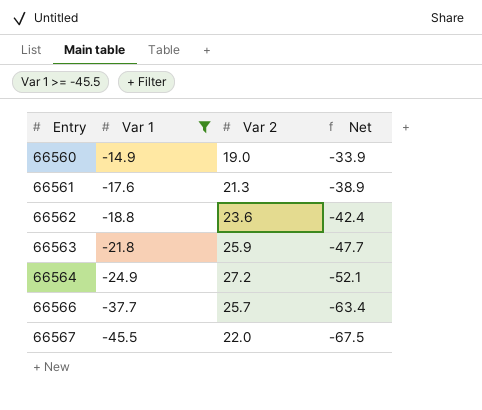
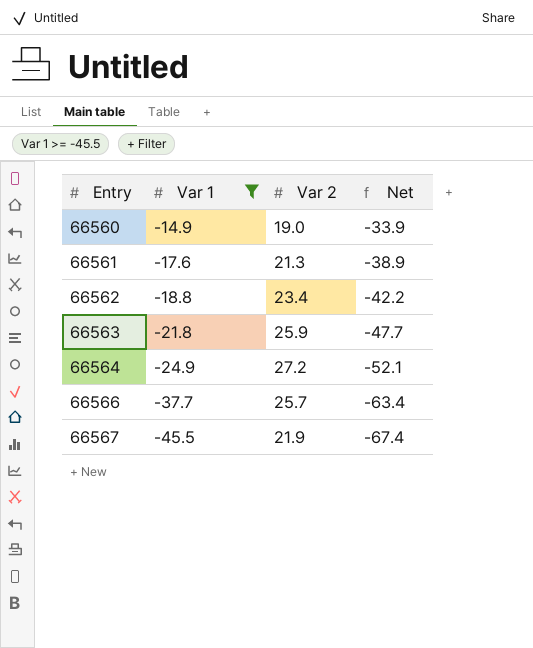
66562 | Var 2: 23.6 -> 23.4
66562 | Net: -42.4 -> -42.2
66567 | Var 2: 22.0 -> 21.9
66567 | Net: -67.5 -> -67.4

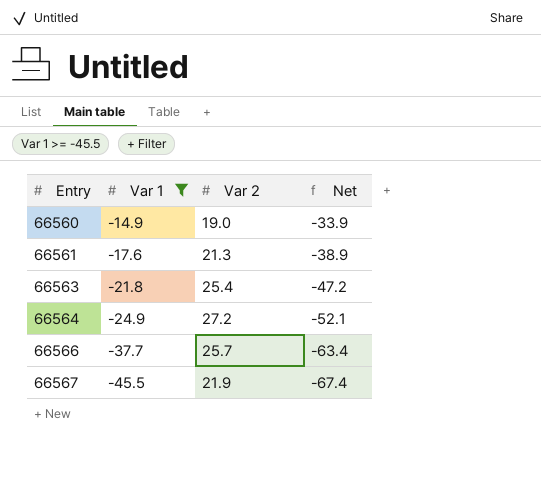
row 66562: -18.8 | 23.4 | -42.2 -> none
66563 | Var 2: 25.9 -> 25.4
66563 | Net: -47.7 -> -47.2

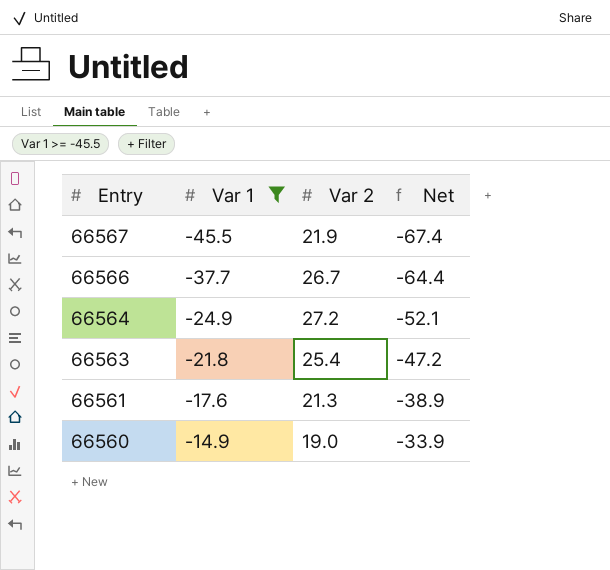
row order: Entry ascending -> Entry descending
66566 | Var 2: 25.7 -> 26.7
66566 | Net: -63.4 -> -64.4

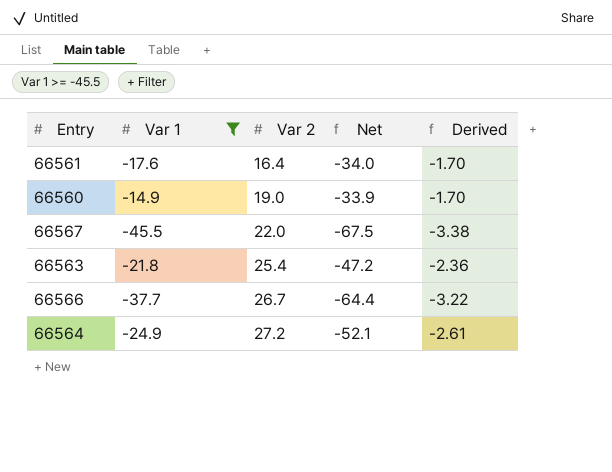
row order: Entry descending -> Var 2 ascending
column Derived | formula: none -> [Net] * 0.05
66561 | Var 2: 21.3 -> 16.4
66561 | Net: -38.9 -> -34.0
66567 | Var 2: 21.9 -> 22.0
66567 | Net: -67.4 -> -67.5

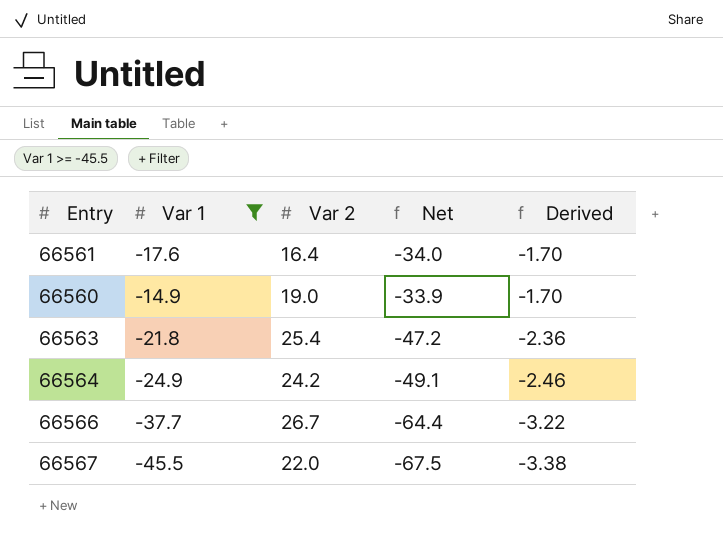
row order: Var 2 ascending -> Derived descending
66564 | Var 2: 27.2 -> 24.2
66564 | Net: -52.1 -> -49.1
66564 | Derived: -2.61 -> -2.46

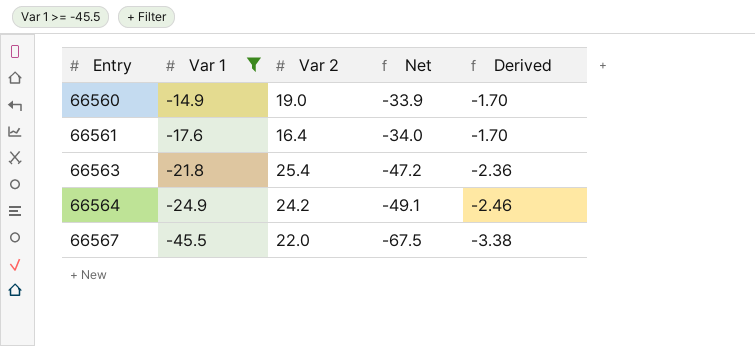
row order: Derived descending -> Entry ascending
row 66566: -37.7 | 26.7 | -64.4 | -3.22 -> none

